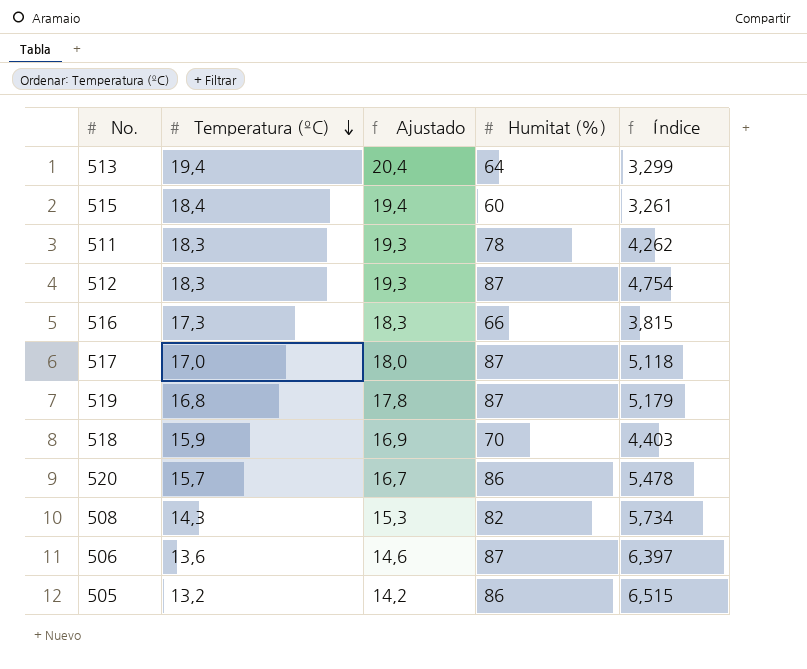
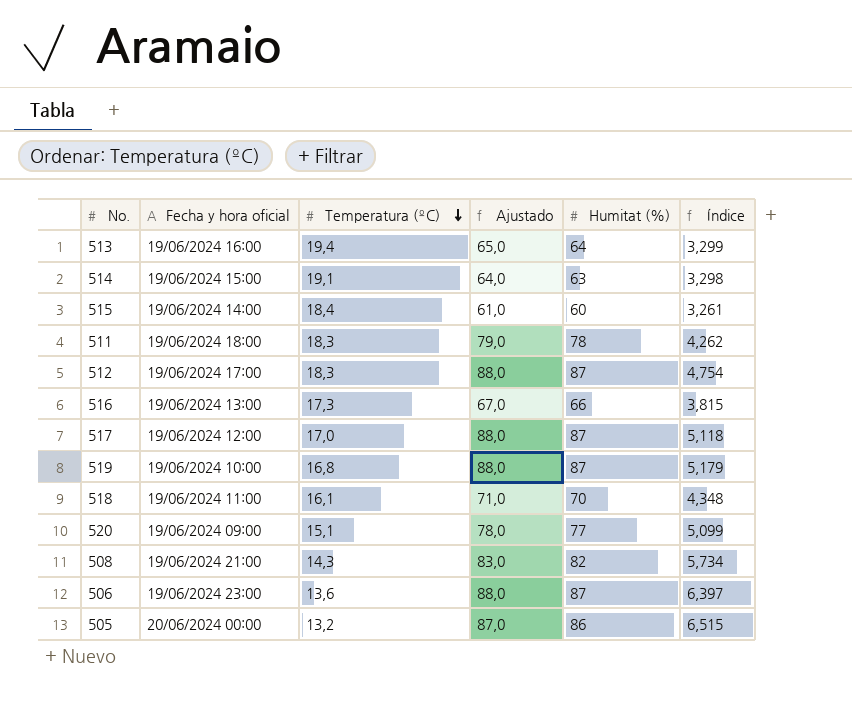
column Fecha y hora oficial | position: none -> 2
column Ajustado | formula: [Temperatura (ºC)] + 1 -> [Humitat (%)] + 1
row 514: none -> 19/06/2024 15:00 | 19,1 | 64,0 | 63 | 3,298
518 | Temperatura (ºC): 15,9 -> 16,1
518 | Índice: 4,403 -> 4,348
520 | Temperatura (ºC): 15,7 -> 15,1
520 | Humitat (%): 86 -> 77
520 | Índice: 5,478 -> 5,099

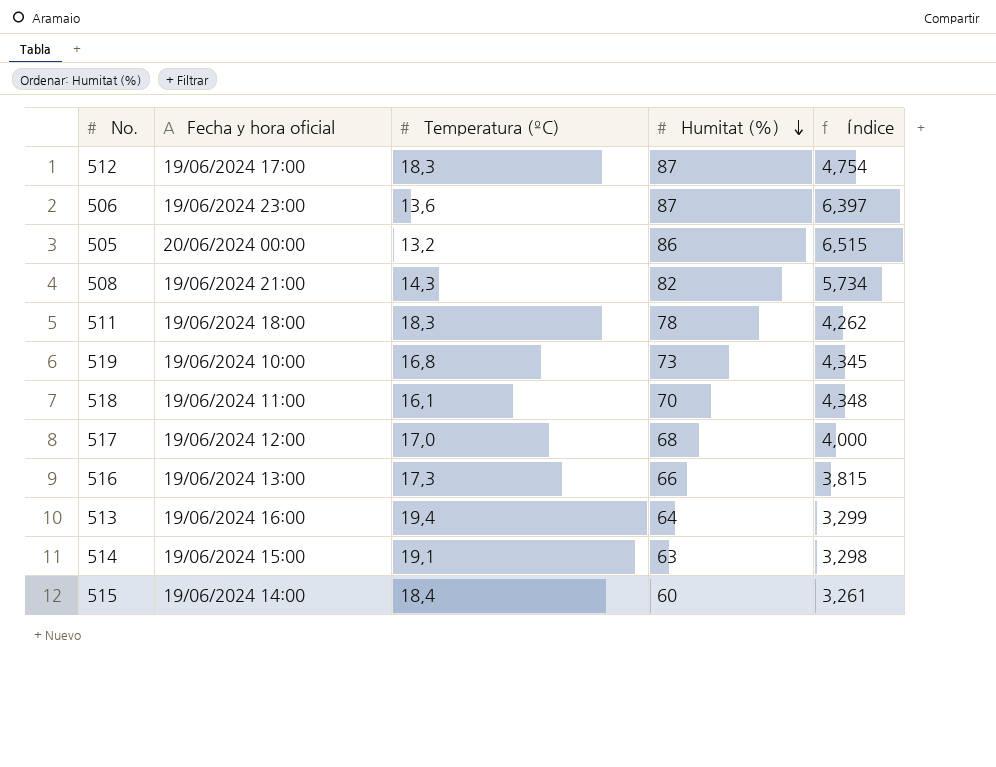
row order: Temperatura (ºC) descending -> Humitat (%) descending
column Ajustado | formula: [Humitat (%)] + 1 -> none
row 520: 19/06/2024 09:00 | 15,1 | 78,0 | 77 | 5,099 -> none
519 | Humitat (%): 87 -> 73
519 | Índice: 5,179 -> 4,345
517 | Humitat (%): 87 -> 68
517 | Índice: 5,118 -> 4,000

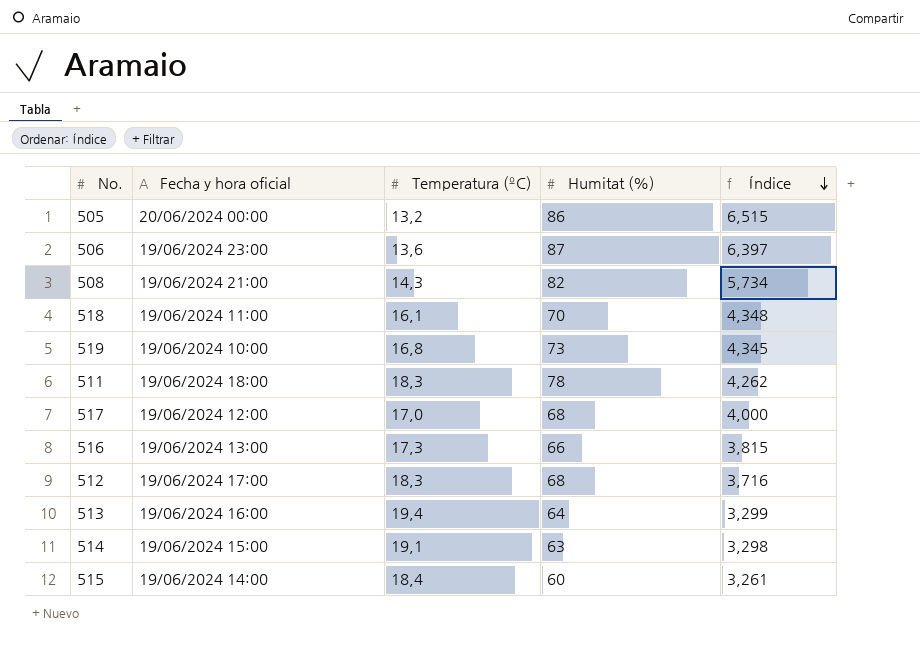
row order: Humitat (%) descending -> Índice descending
512 | Humitat (%): 87 -> 68
512 | Índice: 4,754 -> 3,716

